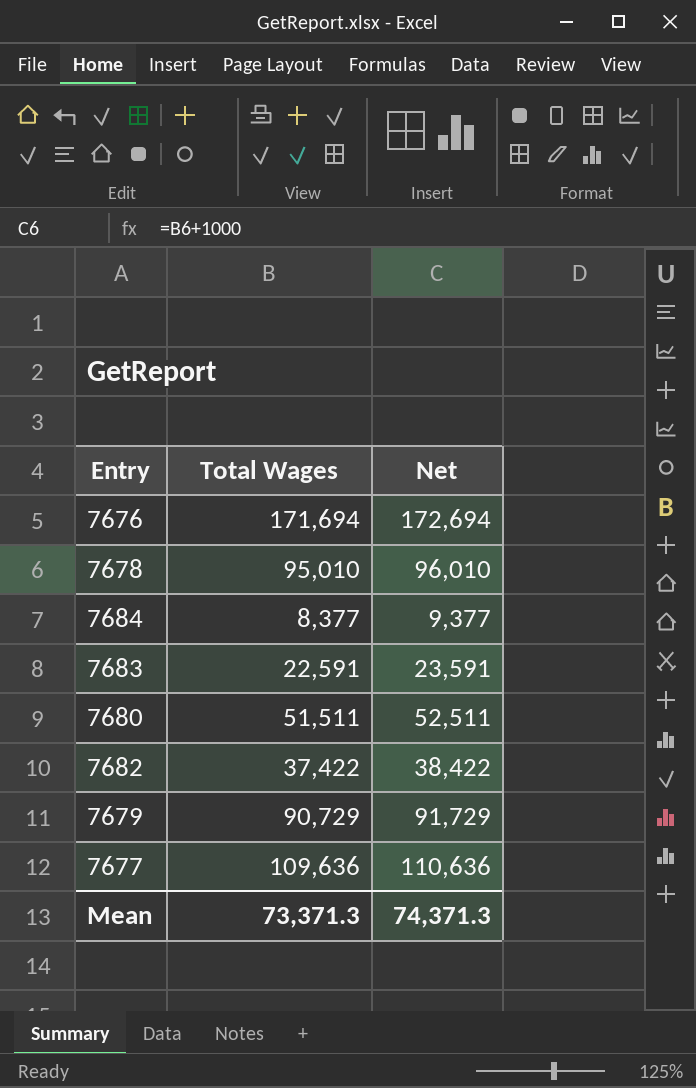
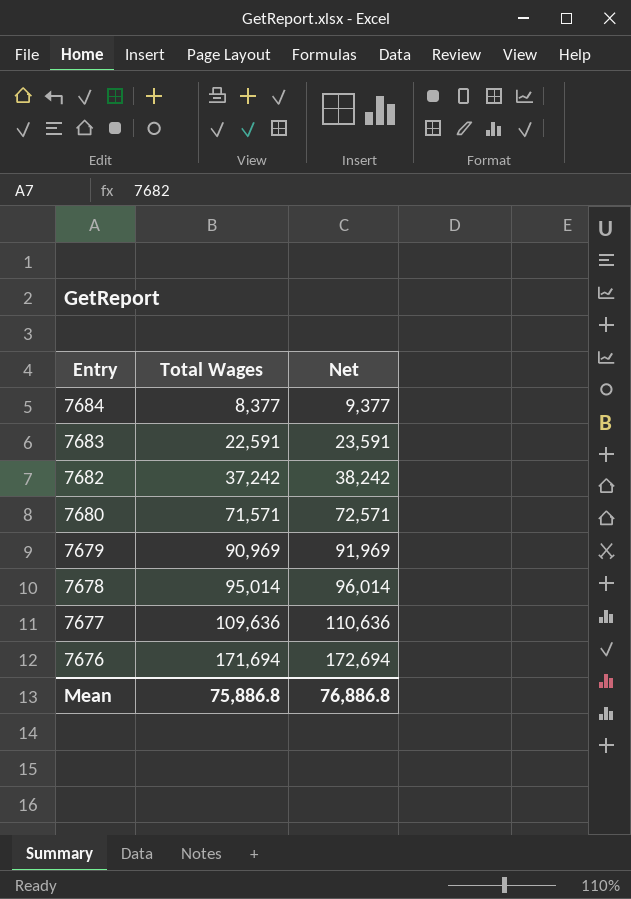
row order: none -> Entry descending
7682 | Total Wages: 37,422 -> 37,242
7682 | Net: 38,422 -> 38,242
7680 | Total Wages: 51,511 -> 71,571
7680 | Net: 52,511 -> 72,571
7679 | Total Wages: 90,729 -> 90,969
7679 | Net: 91,729 -> 91,969
7678 | Total Wages: 95,010 -> 95,014
7678 | Net: 96,010 -> 96,014
Mean | Total Wages: 73,371.3 -> 75,886.8
Mean | Net: 74,371.3 -> 76,886.8

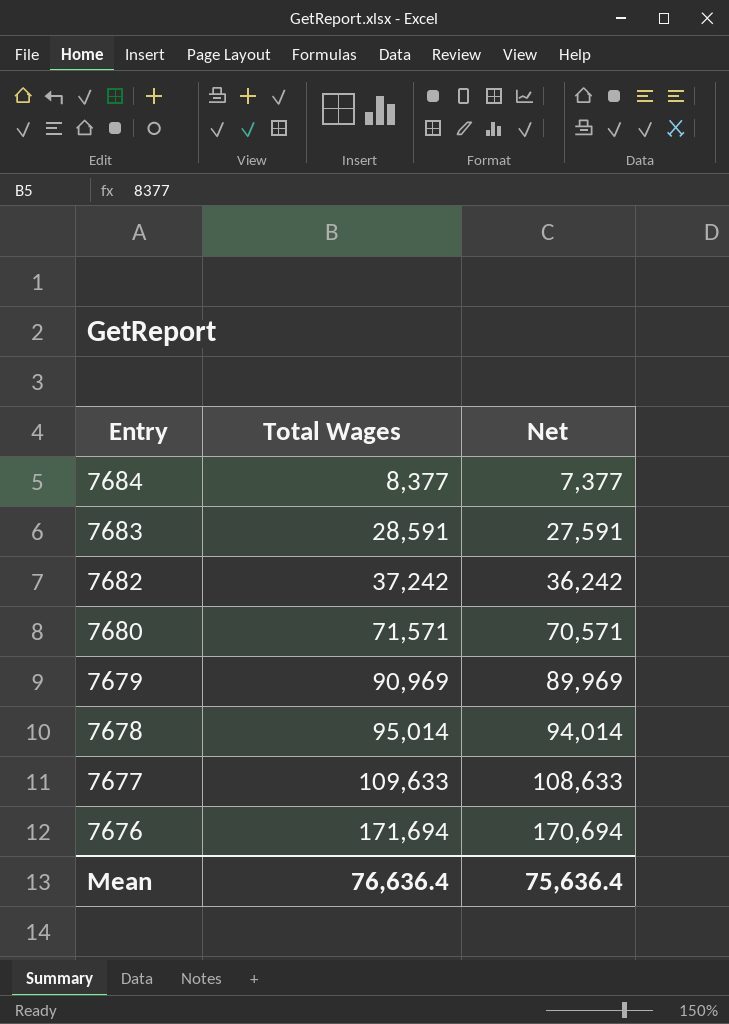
column Net | formula: [Total Wages] + 1000 -> [Total Wages] - 1000
7683 | Total Wages: 22,591 -> 28,591
7677 | Total Wages: 109,636 -> 109,633
Mean | Total Wages: 75,886.8 -> 76,636.4
Mean | Net: 76,886.8 -> 75,636.4

